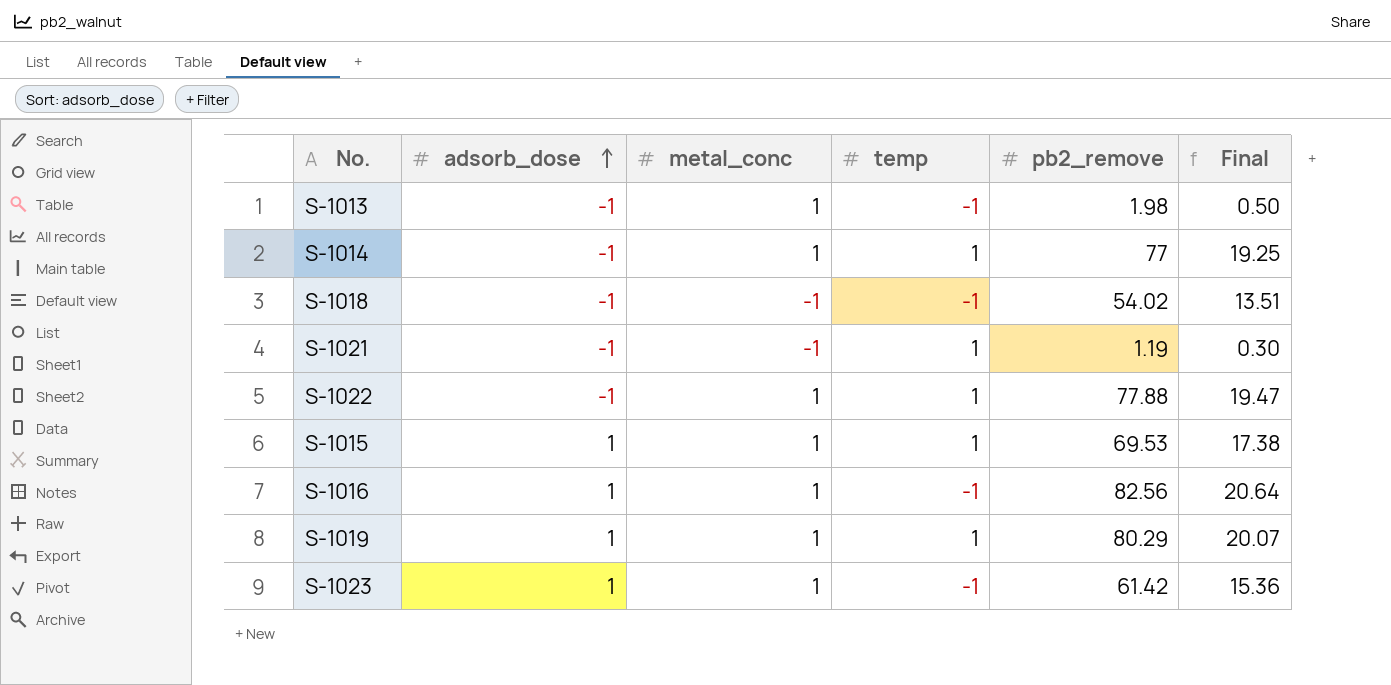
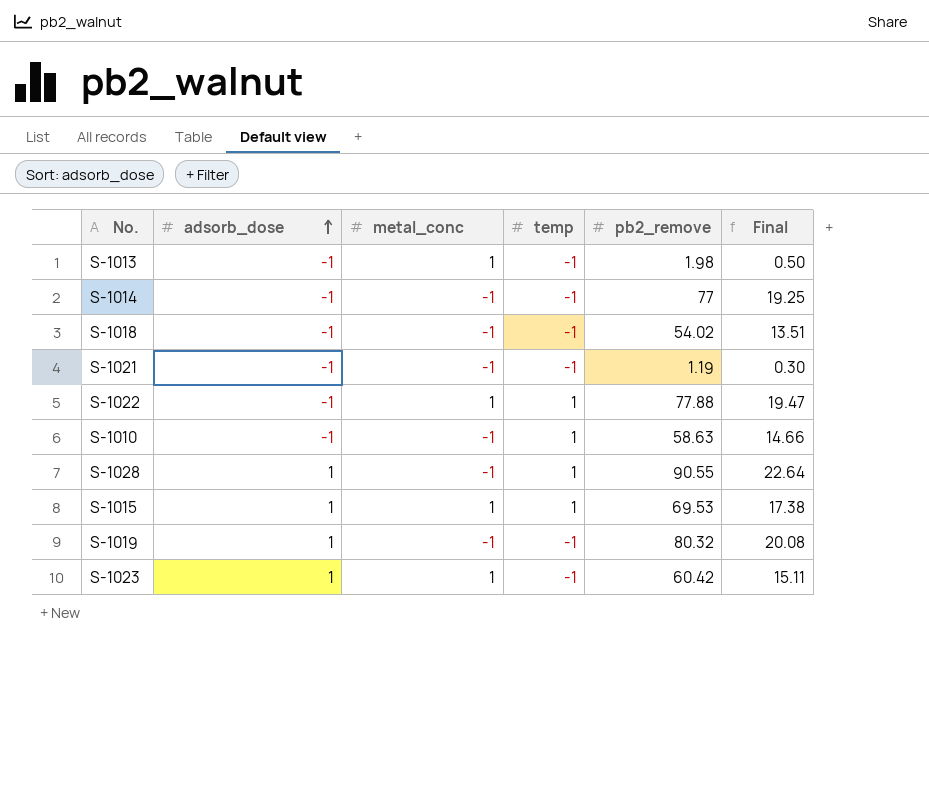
row S-1016: 1 | 1 | -1 | 82.56 | 20.64 -> none
S-1014 | metal_conc: 1 -> -1
S-1014 | temp: 1 -> -1
S-1021 | temp: 1 -> -1
row S-1010: none -> -1 | -1 | 1 | 58.63 | 14.66
row S-1028: none -> 1 | -1 | 1 | 90.55 | 22.64
S-1019 | metal_conc: 1 -> -1
S-1019 | temp: 1 -> -1
S-1019 | pb2_remove: 80.29 -> 80.32
S-1019 | Final: 20.07 -> 20.08
S-1023 | pb2_remove: 61.42 -> 60.42
S-1023 | Final: 15.36 -> 15.11

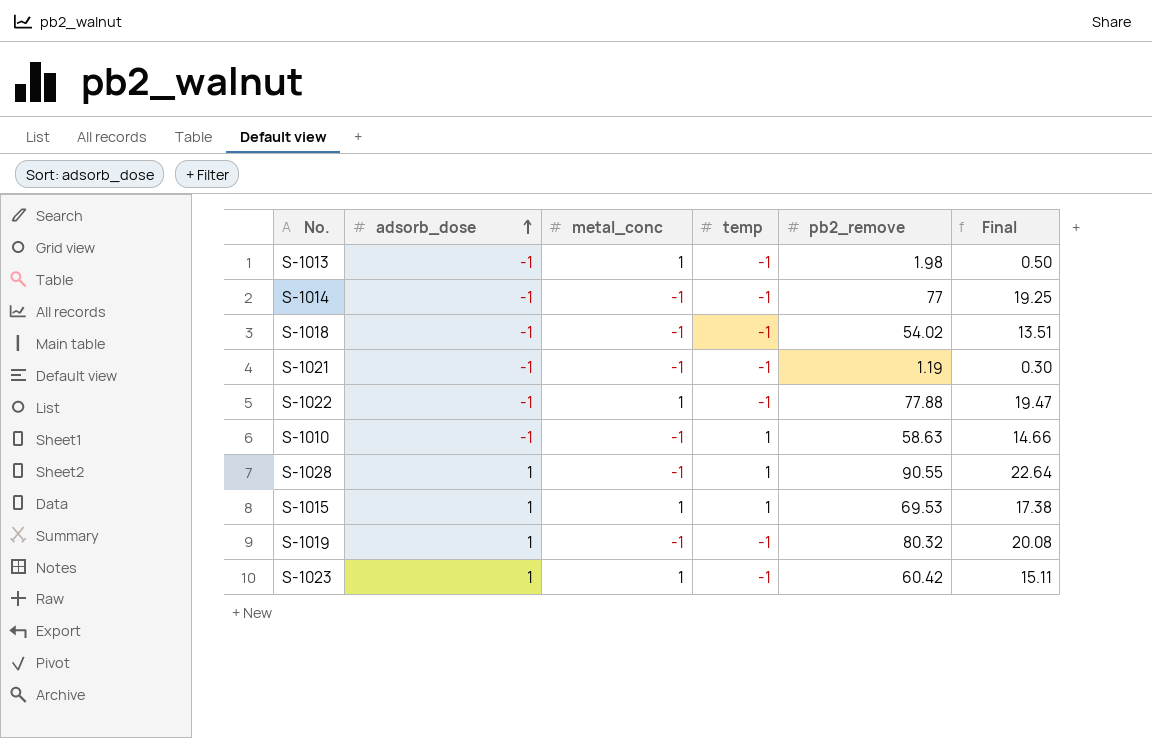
S-1022 | temp: 1 -> -1

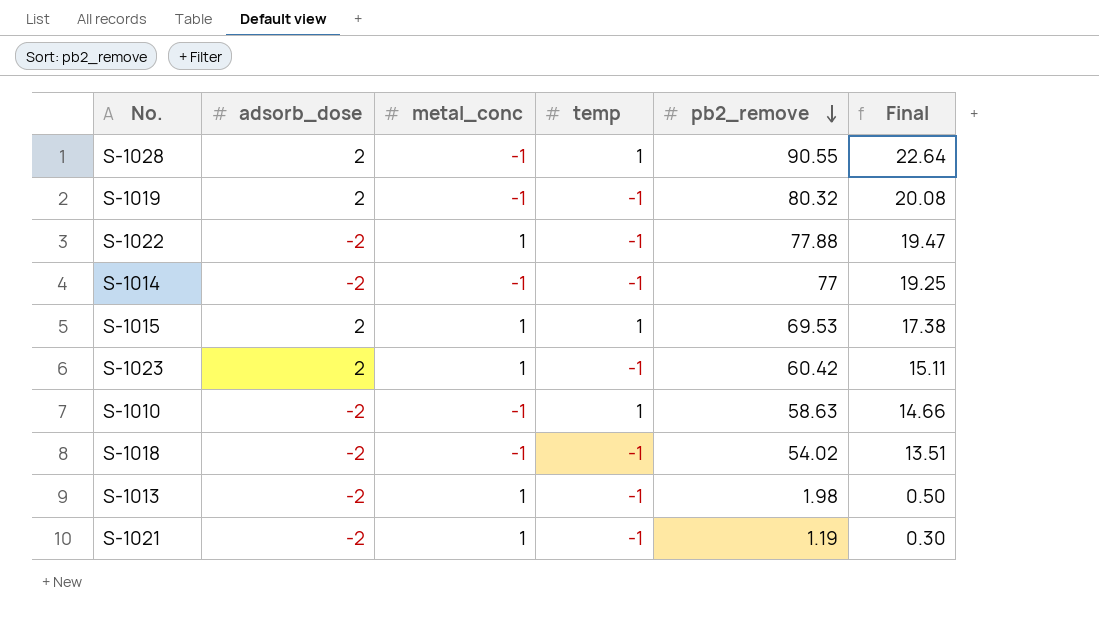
row order: adsorb_dose ascending -> pb2_remove descending
S-1028 | adsorb_dose: 1 -> 2
S-1019 | adsorb_dose: 1 -> 2
S-1022 | adsorb_dose: -1 -> -2
S-1014 | adsorb_dose: -1 -> -2
S-1015 | adsorb_dose: 1 -> 2
S-1023 | adsorb_dose: 1 -> 2
S-1010 | adsorb_dose: -1 -> -2
S-1018 | adsorb_dose: -1 -> -2
S-1013 | adsorb_dose: -1 -> -2
S-1021 | adsorb_dose: -1 -> -2
S-1021 | metal_conc: -1 -> 1

